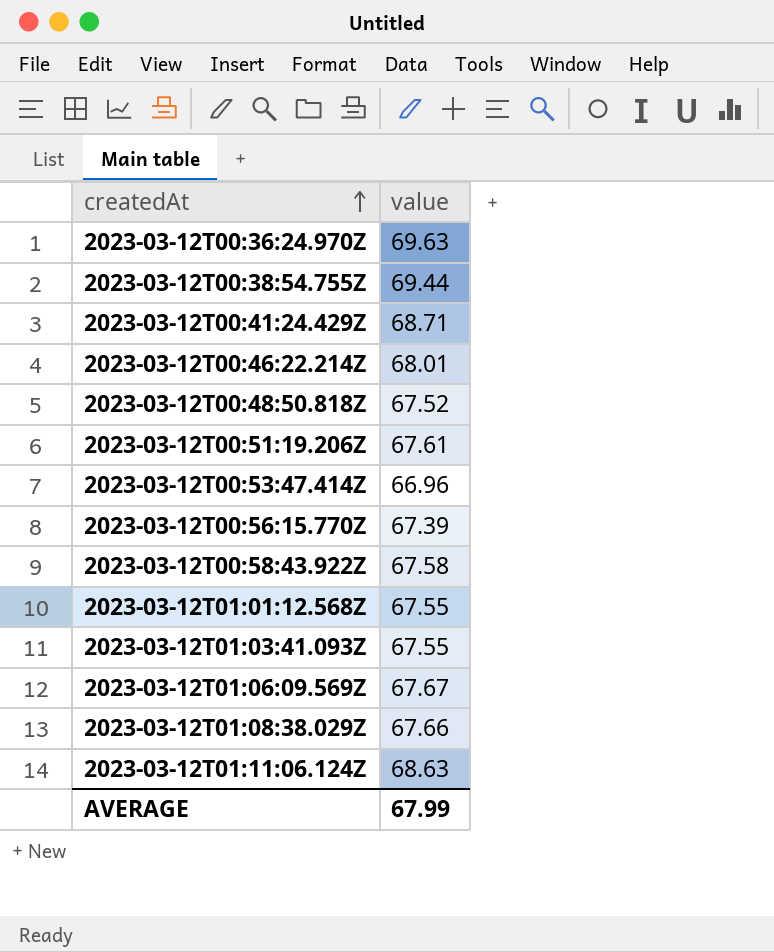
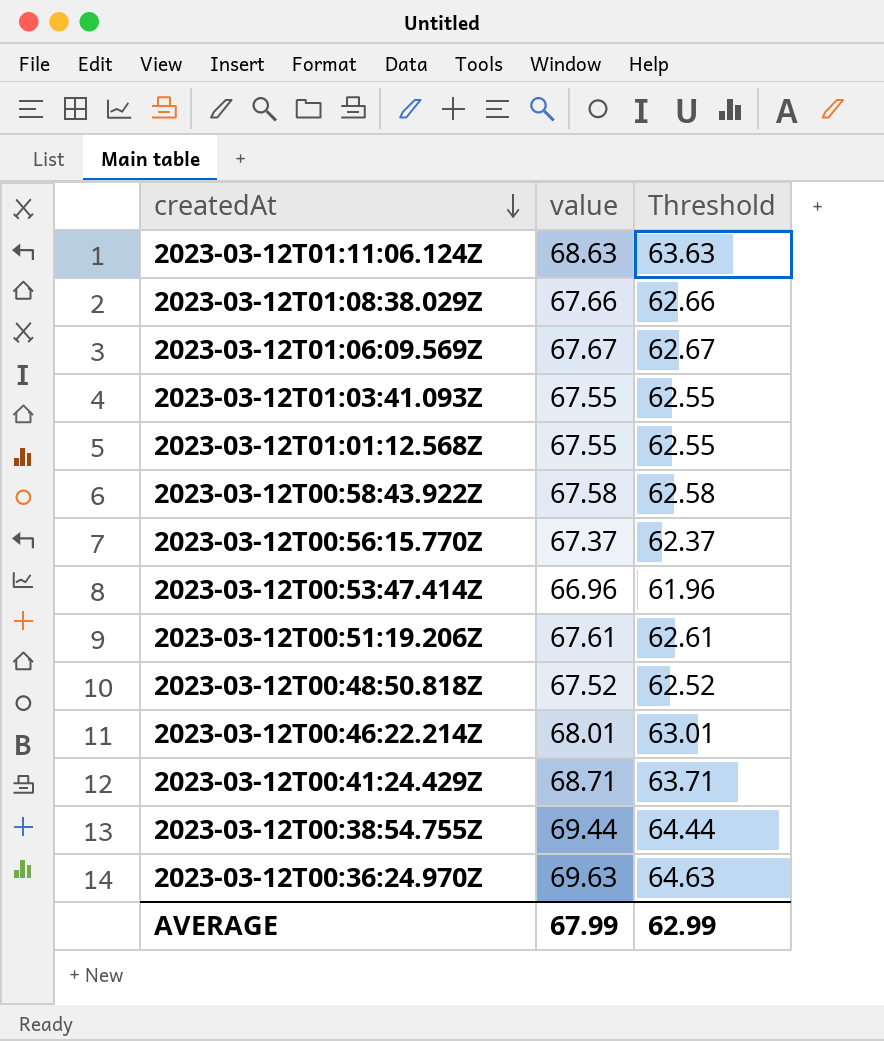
row order: createdAt ascending -> createdAt descending
column Threshold | formula: none -> [value] - 5
2023-03-12T00:56:15.770Z | value: 67.39 -> 67.37

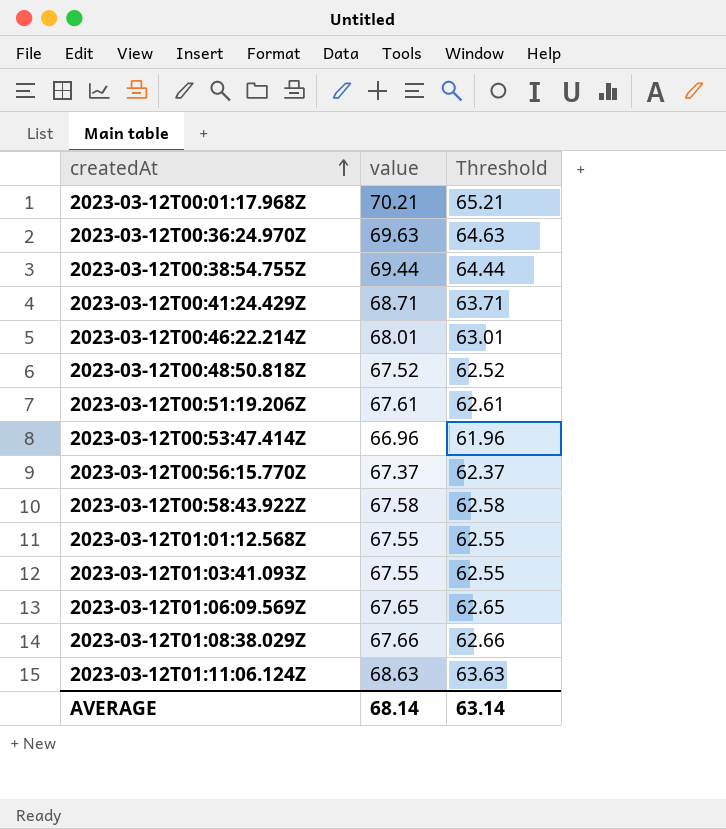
row order: createdAt descending -> createdAt ascending
row 2023-03-12T00:01:17.968Z: none -> 70.21 | 65.21
2023-03-12T01:06:09.569Z | value: 67.67 -> 67.65
2023-03-12T01:06:09.569Z | Threshold: 62.67 -> 62.65
AVERAGE | value: 67.99 -> 68.14
AVERAGE | Threshold: 62.99 -> 63.14

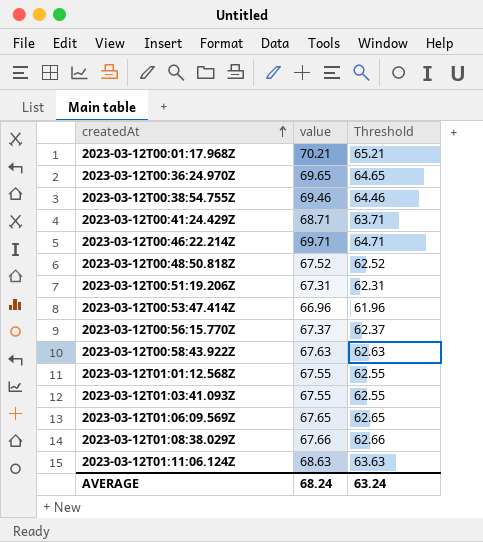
2023-03-12T00:36:24.970Z | value: 69.63 -> 69.65
2023-03-12T00:36:24.970Z | Threshold: 64.63 -> 64.65
2023-03-12T00:38:54.755Z | value: 69.44 -> 69.46
2023-03-12T00:38:54.755Z | Threshold: 64.44 -> 64.46
2023-03-12T00:46:22.214Z | value: 68.01 -> 69.71
2023-03-12T00:46:22.214Z | Threshold: 63.01 -> 64.71
2023-03-12T00:51:19.206Z | value: 67.61 -> 67.31
2023-03-12T00:51:19.206Z | Threshold: 62.61 -> 62.31
2023-03-12T00:58:43.922Z | value: 67.58 -> 67.63
2023-03-12T00:58:43.922Z | Threshold: 62.58 -> 62.63
AVERAGE | value: 68.14 -> 68.24
AVERAGE | Threshold: 63.14 -> 63.24

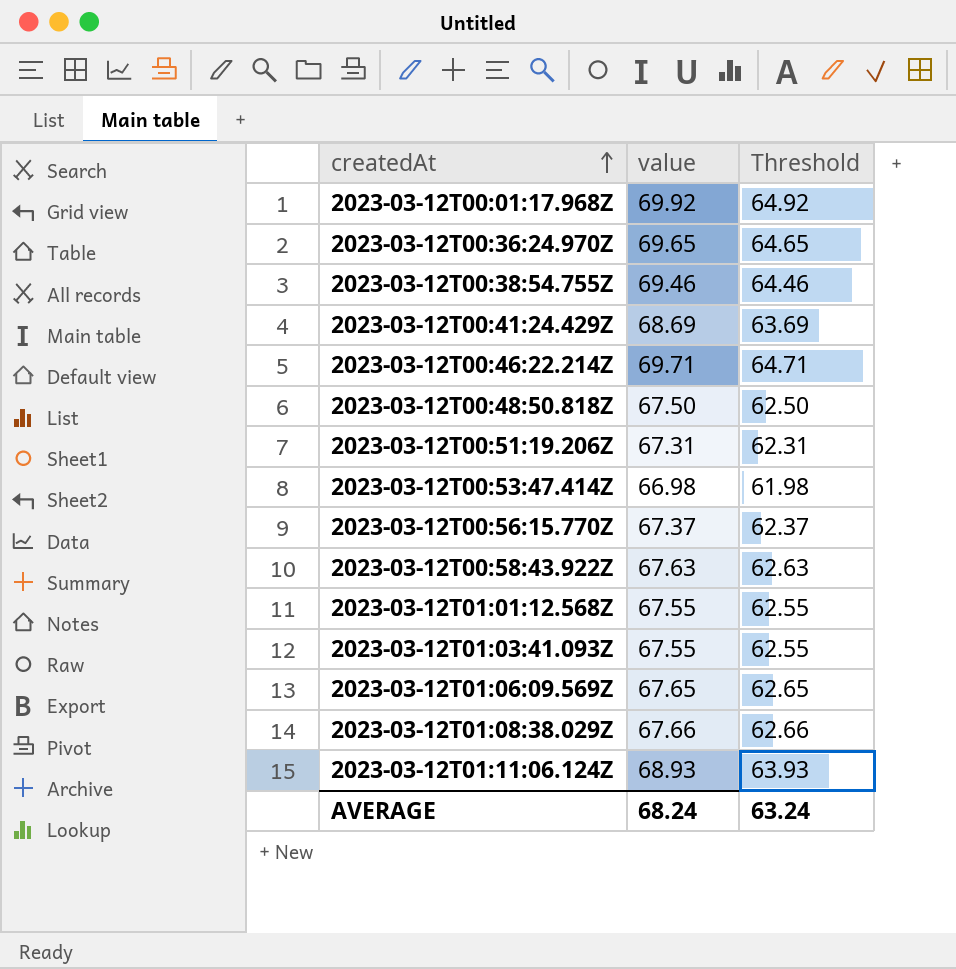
2023-03-12T00:01:17.968Z | value: 70.21 -> 69.92
2023-03-12T00:01:17.968Z | Threshold: 65.21 -> 64.92
2023-03-12T00:41:24.429Z | value: 68.71 -> 68.69
2023-03-12T00:41:24.429Z | Threshold: 63.71 -> 63.69
2023-03-12T00:48:50.818Z | value: 67.52 -> 67.50
2023-03-12T00:48:50.818Z | Threshold: 62.52 -> 62.50
2023-03-12T00:53:47.414Z | value: 66.96 -> 66.98
2023-03-12T00:53:47.414Z | Threshold: 61.96 -> 61.98
2023-03-12T01:11:06.124Z | value: 68.63 -> 68.93
2023-03-12T01:11:06.124Z | Threshold: 63.63 -> 63.93

